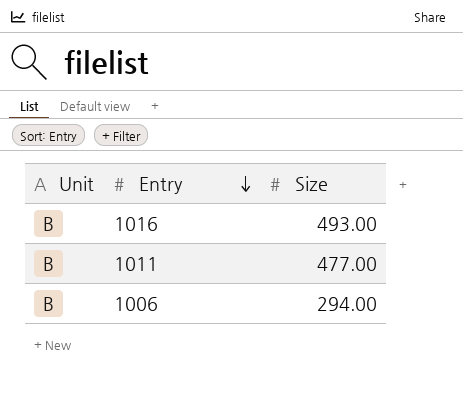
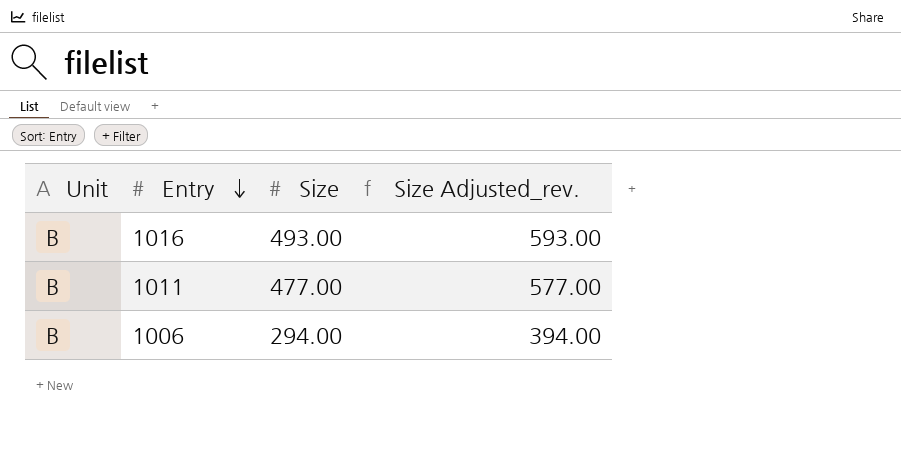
column Size Adjusted_rev. | formula: none -> [Size] + 100

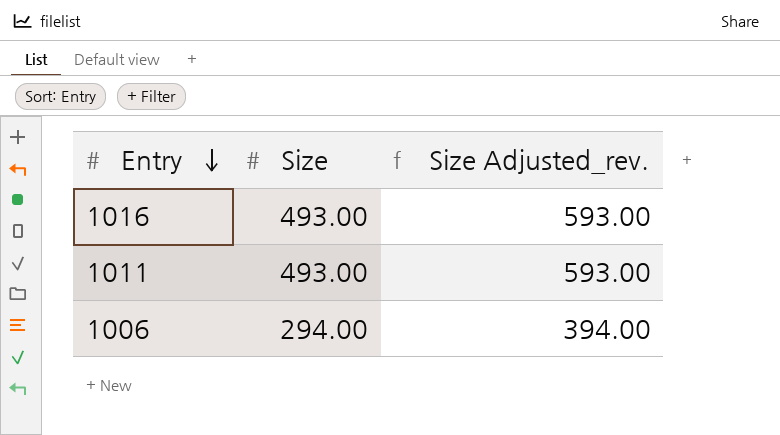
column Unit | position: 1 -> none
1011 | Size: 477.00 -> 493.00
1011 | Size Adjusted_rev.: 577.00 -> 593.00

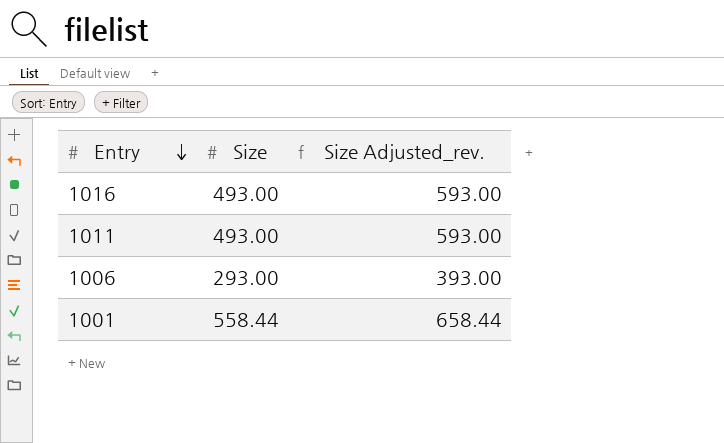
1006 | Size: 294.00 -> 293.00
1006 | Size Adjusted_rev.: 394.00 -> 393.00
row 1001: none -> 558.44 | 658.44

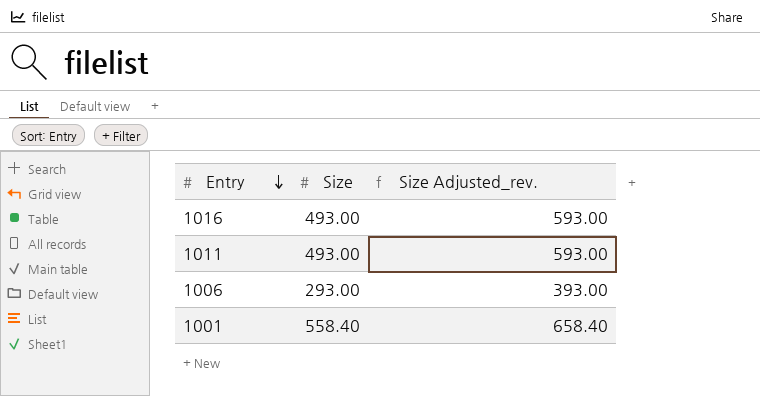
1001 | Size: 558.44 -> 558.40
1001 | Size Adjusted_rev.: 658.44 -> 658.40

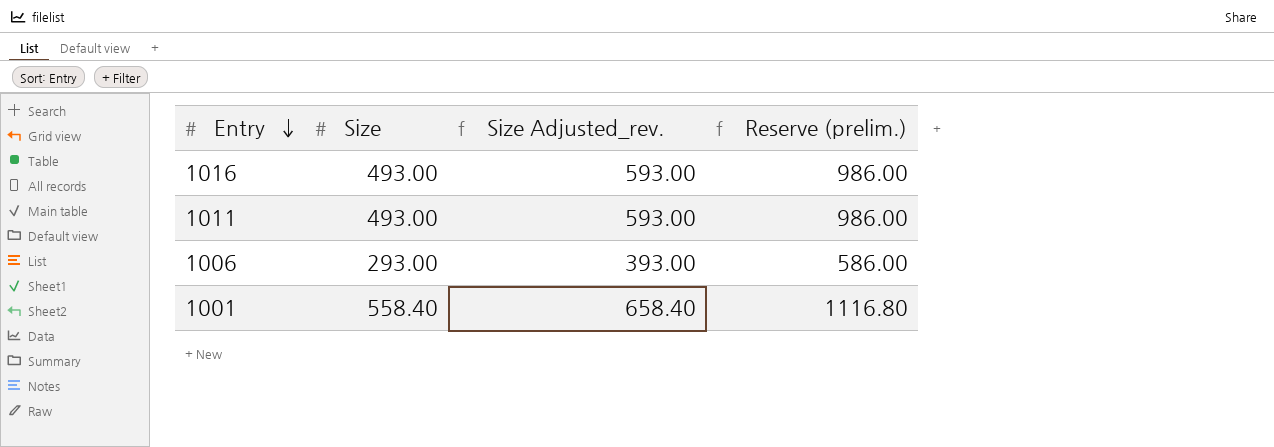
column Reserve (prelim.) | formula: none -> [Size] * 2

